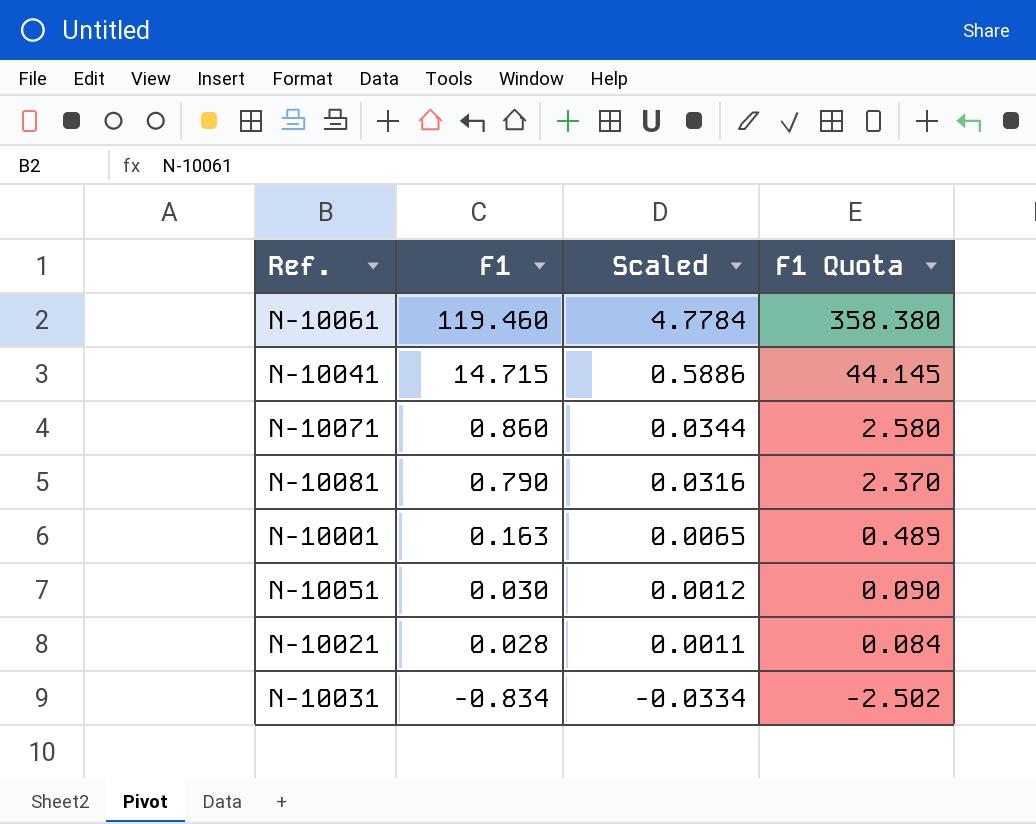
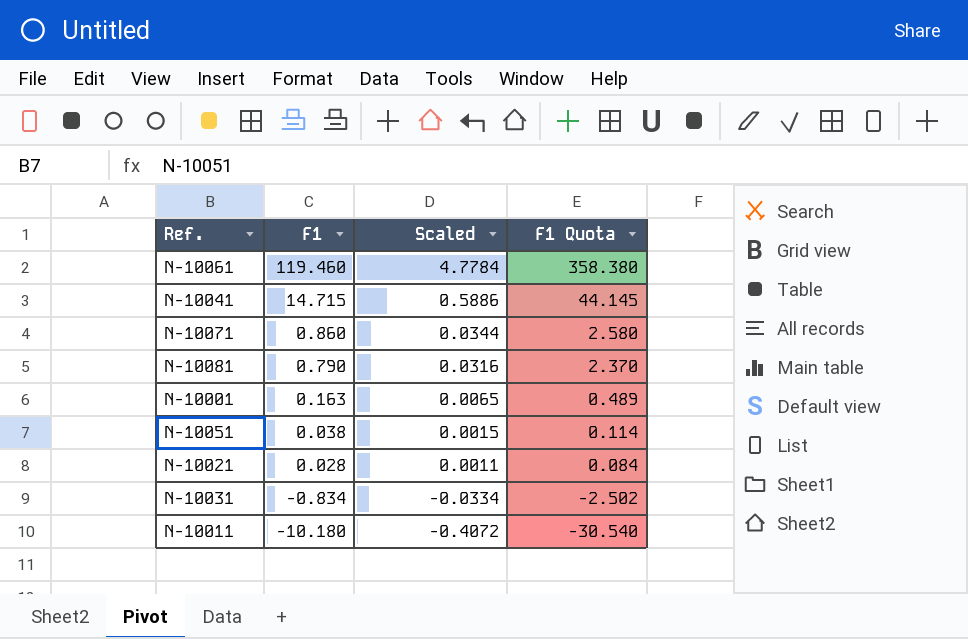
N-10051 | F1: 0.030 -> 0.038
N-10051 | Scaled: 0.0012 -> 0.0015
N-10051 | F1 Quota: 0.090 -> 0.114
row N-10011: none -> -10.180 | -0.4072 | -30.540

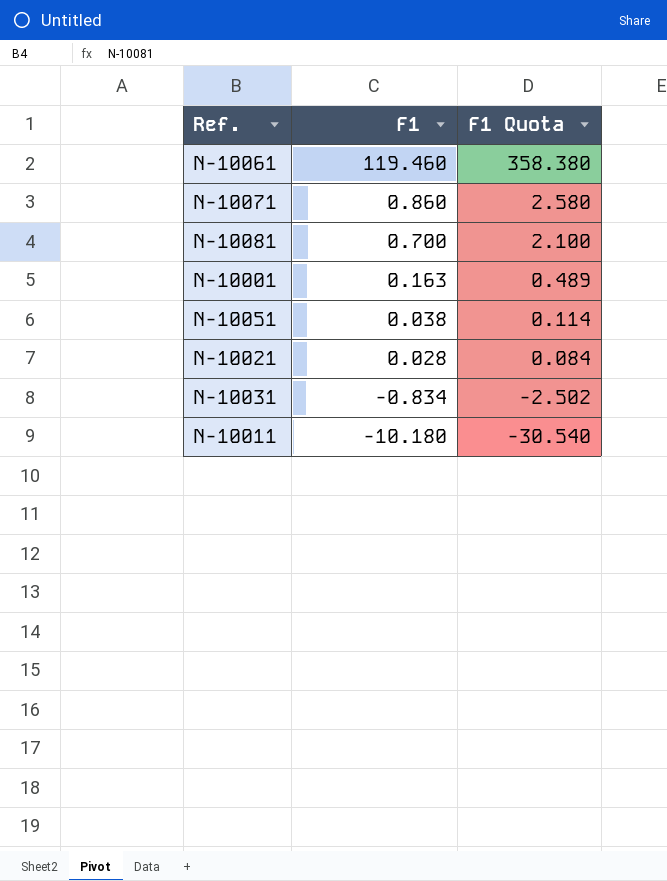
column Scaled | formula: [F1] * 0.04 -> none
row N-10041: 14.715 | 0.5886 | 44.145 -> none
N-10081 | F1: 0.790 -> 0.700
N-10081 | F1 Quota: 2.370 -> 2.100

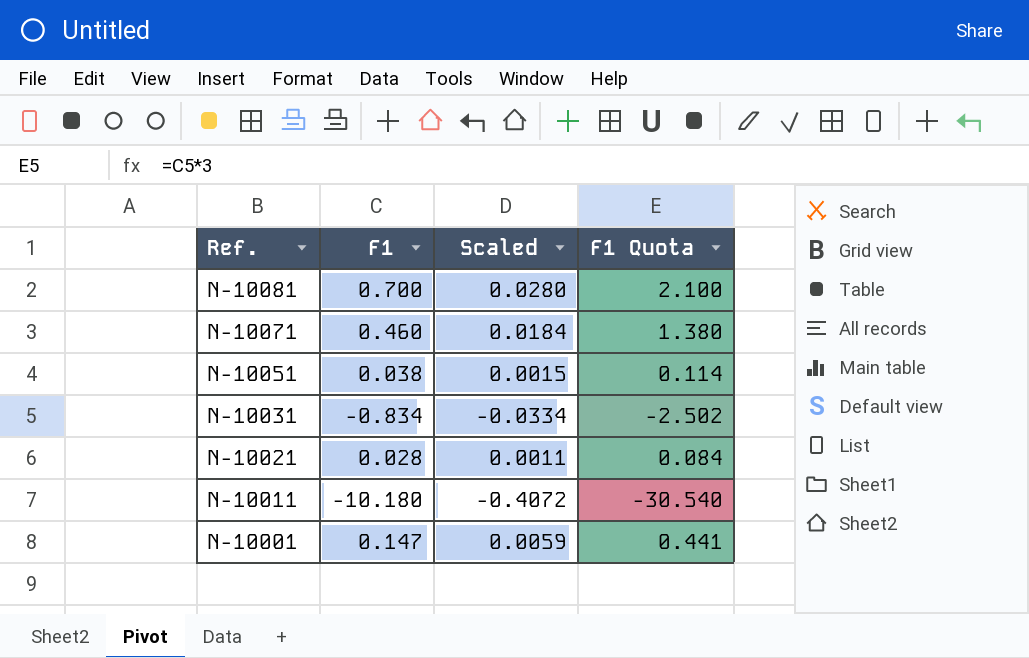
row order: F1 descending -> Ref. descending
column Scaled | formula: none -> [F1] * 0.04
row N-10061: 119.460 | 358.380 -> none
N-10071 | F1: 0.860 -> 0.460
N-10071 | F1 Quota: 2.580 -> 1.380
N-10001 | F1: 0.163 -> 0.147
N-10001 | F1 Quota: 0.489 -> 0.441

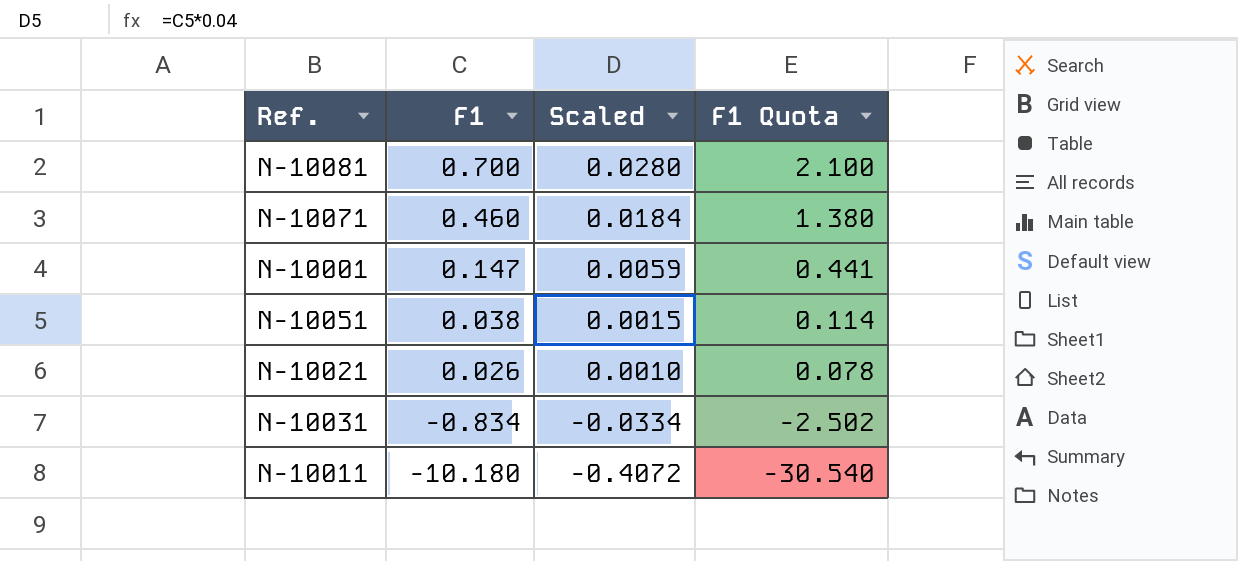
row order: Ref. descending -> F1 descending
N-10021 | F1: 0.028 -> 0.026
N-10021 | Scaled: 0.0011 -> 0.0010
N-10021 | F1 Quota: 0.084 -> 0.078

